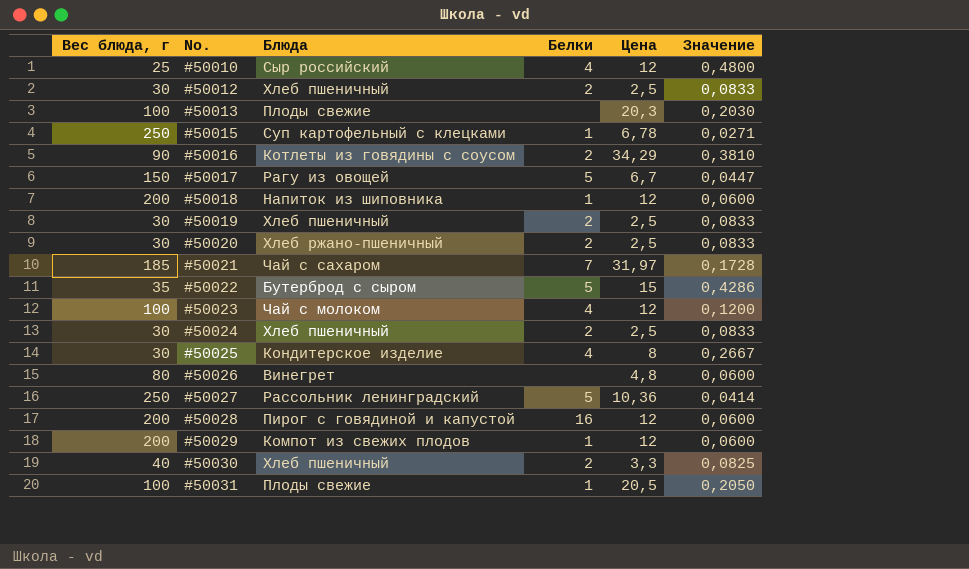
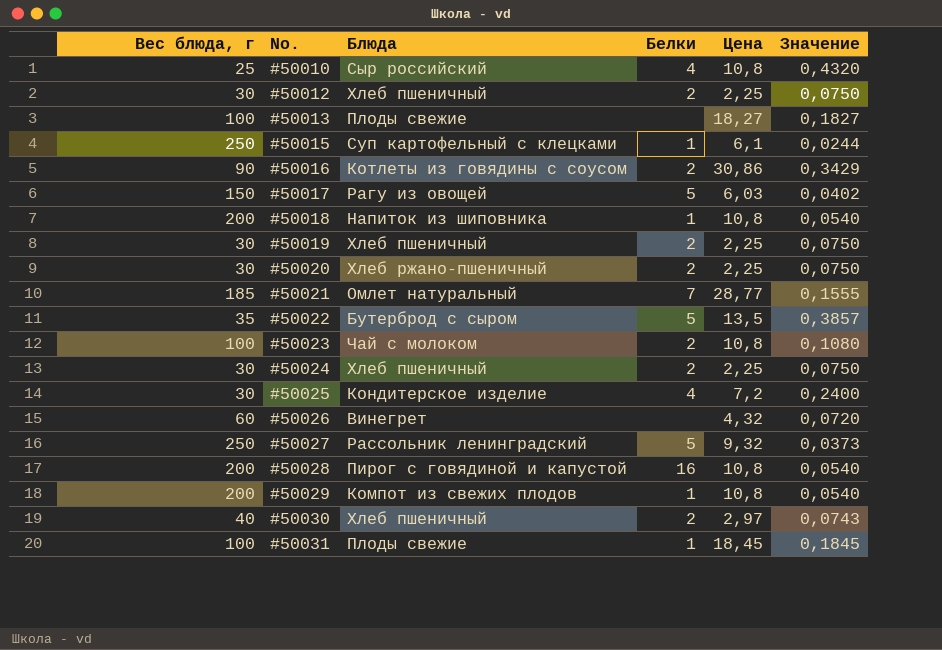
#50010 | Цена: 12 -> 10,8
#50010 | Значение: 0,4800 -> 0,4320
#50012 | Цена: 2,5 -> 2,25
#50012 | Значение: 0,0833 -> 0,0750
#50013 | Цена: 20,3 -> 18,27
#50013 | Значение: 0,2030 -> 0,1827
#50015 | Цена: 6,78 -> 6,1
#50015 | Значение: 0,0271 -> 0,0244
#50016 | Цена: 34,29 -> 30,86
#50016 | Значение: 0,3810 -> 0,3429
#50017 | Цена: 6,7 -> 6,03
#50017 | Значение: 0,0447 -> 0,0402
#50018 | Цена: 12 -> 10,8
#50018 | Значение: 0,0600 -> 0,0540
#50019 | Цена: 2,5 -> 2,25
#50019 | Значение: 0,0833 -> 0,0750
#50020 | Цена: 2,5 -> 2,25
#50020 | Значение: 0,0833 -> 0,0750
#50021 | Блюда: Чай с сахаром -> Омлет натуральный
#50021 | Цена: 31,97 -> 28,77
#50021 | Значение: 0,1728 -> 0,1555
#50022 | Цена: 15 -> 13,5
#50022 | Значение: 0,4286 -> 0,3857
#50023 | Белки: 4 -> 2
#50023 | Цена: 12 -> 10,8
#50023 | Значение: 0,1200 -> 0,1080
#50024 | Цена: 2,5 -> 2,25
#50024 | Значение: 0,0833 -> 0,0750
#50025 | Цена: 8 -> 7,2
#50025 | Значение: 0,2667 -> 0,2400
#50026 | Вес блюда, г: 80 -> 60
#50026 | Цена: 4,8 -> 4,32
#50026 | Значение: 0,0600 -> 0,0720
#50027 | Цена: 10,36 -> 9,32
#50027 | Значение: 0,0414 -> 0,0373
#50028 | Цена: 12 -> 10,8
#50028 | Значение: 0,0600 -> 0,0540
#50029 | Цена: 12 -> 10,8
#50029 | Значение: 0,0600 -> 0,0540
#50030 | Цена: 3,3 -> 2,97
#50030 | Значение: 0,0825 -> 0,0743
#50031 | Цена: 20,5 -> 18,45
#50031 | Значение: 0,2050 -> 0,1845

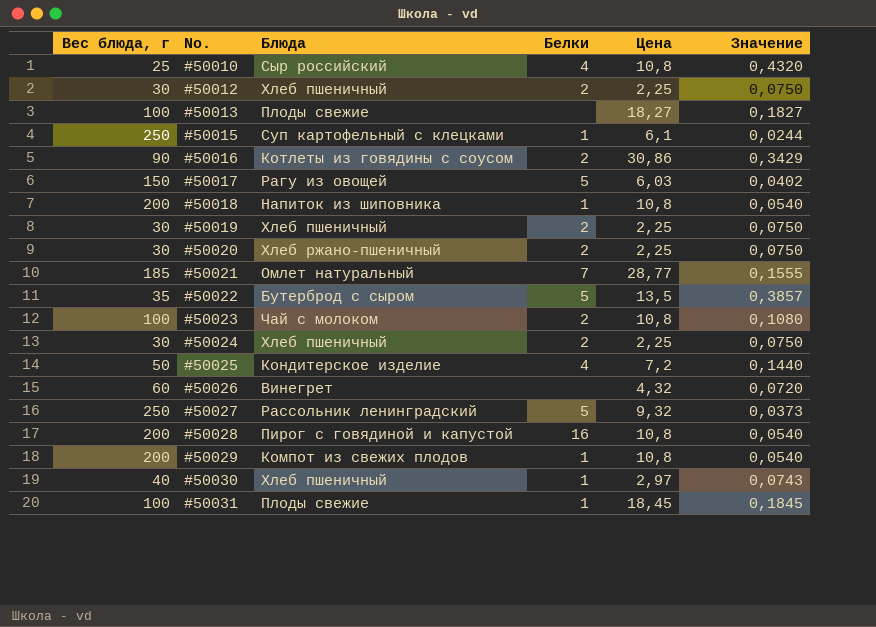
#50025 | Вес блюда, г: 30 -> 50
#50025 | Значение: 0,2400 -> 0,1440
#50030 | Белки: 2 -> 1

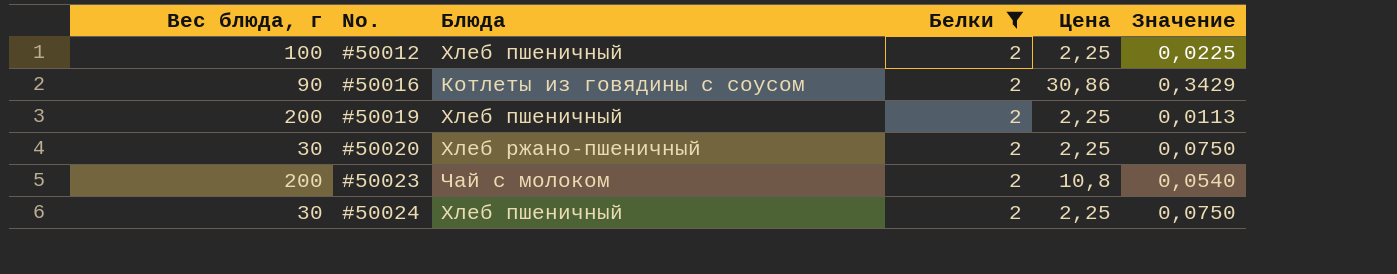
filter: none -> Белки = 2
#50012 | Вес блюда, г: 30 -> 100
#50012 | Значение: 0,0750 -> 0,0225
#50019 | Вес блюда, г: 30 -> 200
#50019 | Значение: 0,0750 -> 0,0113
#50023 | Вес блюда, г: 100 -> 200
#50023 | Значение: 0,1080 -> 0,0540

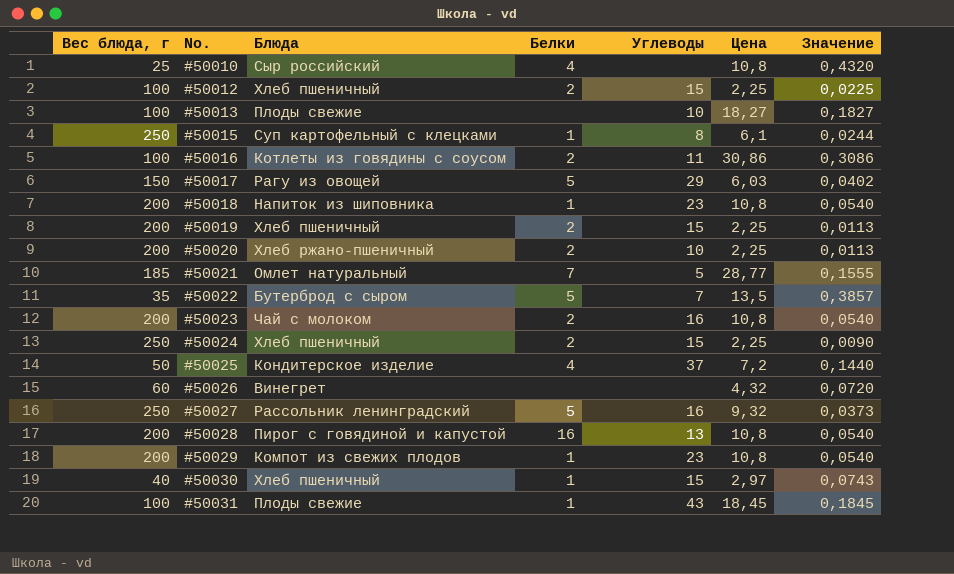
filter: Белки = 2 -> none
column Углеводы | position: none -> 5
#50016 | Вес блюда, г: 90 -> 100
#50016 | Значение: 0,3429 -> 0,3086
#50020 | Вес блюда, г: 30 -> 200
#50020 | Значение: 0,0750 -> 0,0113
#50024 | Вес блюда, г: 30 -> 250
#50024 | Значение: 0,0750 -> 0,0090

